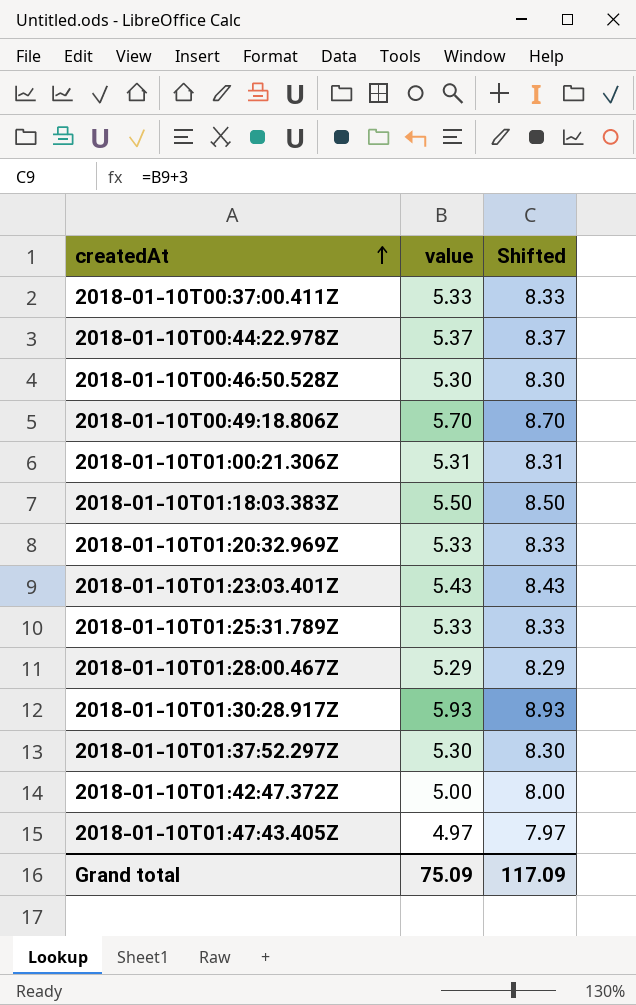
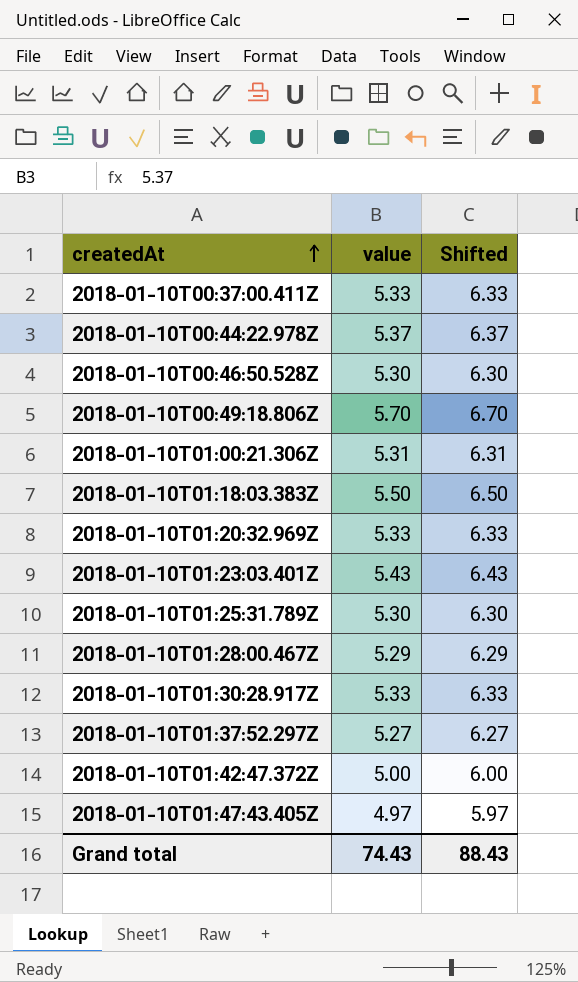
column Shifted | formula: [value] + 3 -> [value] + 1
2018-01-10T01:25:31.789Z | value: 5.33 -> 5.30
2018-01-10T01:30:28.917Z | value: 5.93 -> 5.33
2018-01-10T01:37:52.297Z | value: 5.30 -> 5.27
Grand total | value: 75.09 -> 74.43
Grand total | Shifted: 117.09 -> 88.43

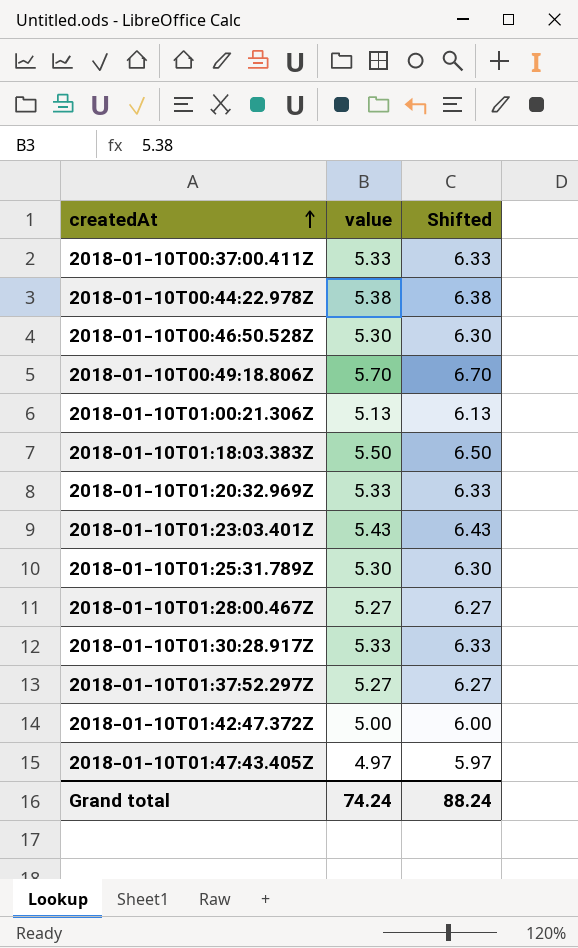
2018-01-10T00:44:22.978Z | value: 5.37 -> 5.38
2018-01-10T00:44:22.978Z | Shifted: 6.37 -> 6.38
2018-01-10T01:00:21.306Z | value: 5.31 -> 5.13
2018-01-10T01:00:21.306Z | Shifted: 6.31 -> 6.13
2018-01-10T01:28:00.467Z | value: 5.29 -> 5.27
2018-01-10T01:28:00.467Z | Shifted: 6.29 -> 6.27
Grand total | value: 74.43 -> 74.24
Grand total | Shifted: 88.43 -> 88.24

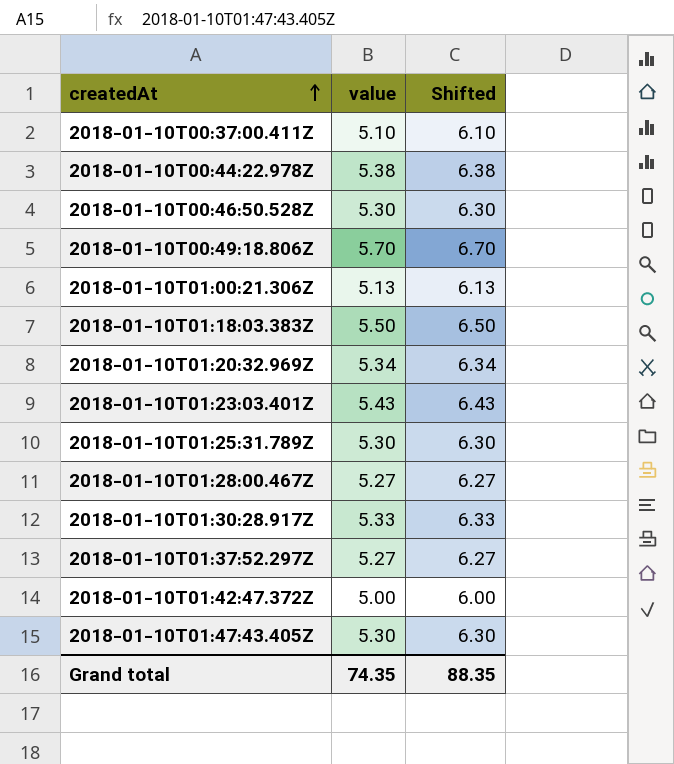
2018-01-10T00:37:00.411Z | value: 5.33 -> 5.10
2018-01-10T00:37:00.411Z | Shifted: 6.33 -> 6.10
2018-01-10T01:20:32.969Z | value: 5.33 -> 5.34
2018-01-10T01:20:32.969Z | Shifted: 6.33 -> 6.34
2018-01-10T01:47:43.405Z | value: 4.97 -> 5.30
2018-01-10T01:47:43.405Z | Shifted: 5.97 -> 6.30
Grand total | value: 74.24 -> 74.35
Grand total | Shifted: 88.24 -> 88.35

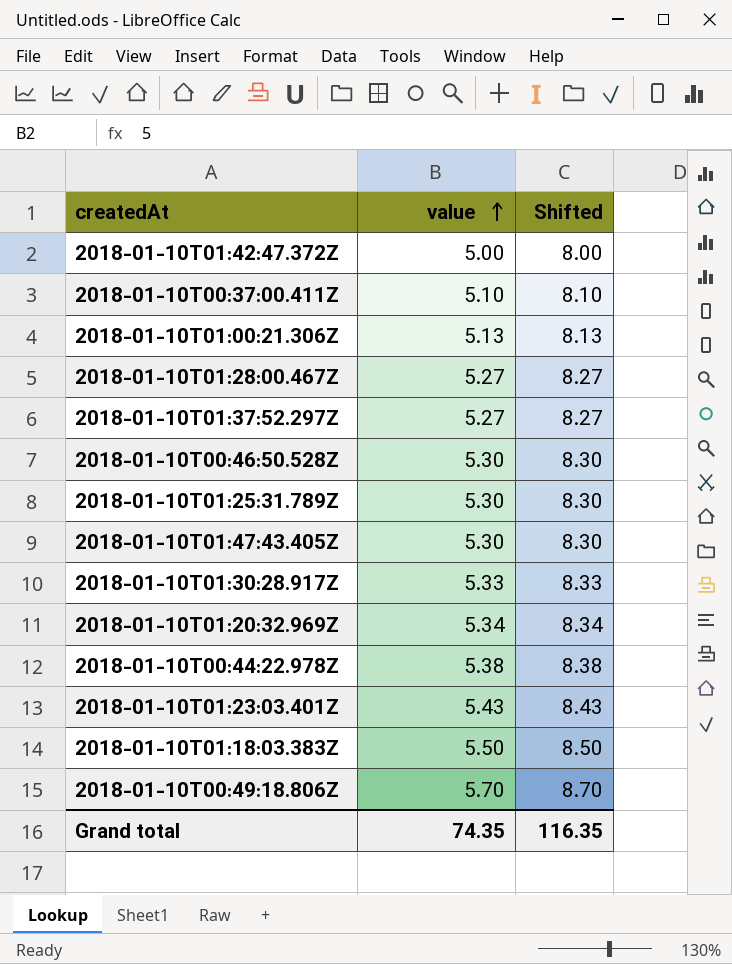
row order: createdAt ascending -> value ascending
column Shifted | formula: [value] + 1 -> [value] + 3
Grand total | Shifted: 88.35 -> 116.35

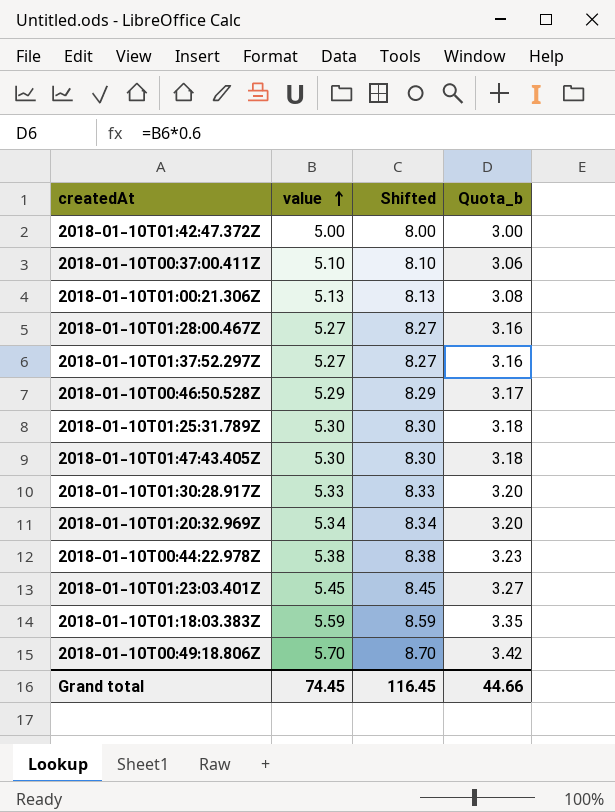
column Quota_b | formula: none -> [value] * 0.6
2018-01-10T00:46:50.528Z | value: 5.30 -> 5.29
2018-01-10T00:46:50.528Z | Shifted: 8.30 -> 8.29
2018-01-10T01:23:03.401Z | value: 5.43 -> 5.45
2018-01-10T01:23:03.401Z | Shifted: 8.43 -> 8.45
2018-01-10T01:18:03.383Z | value: 5.50 -> 5.59
2018-01-10T01:18:03.383Z | Shifted: 8.50 -> 8.59
Grand total | value: 74.35 -> 74.45
Grand total | Shifted: 116.35 -> 116.45

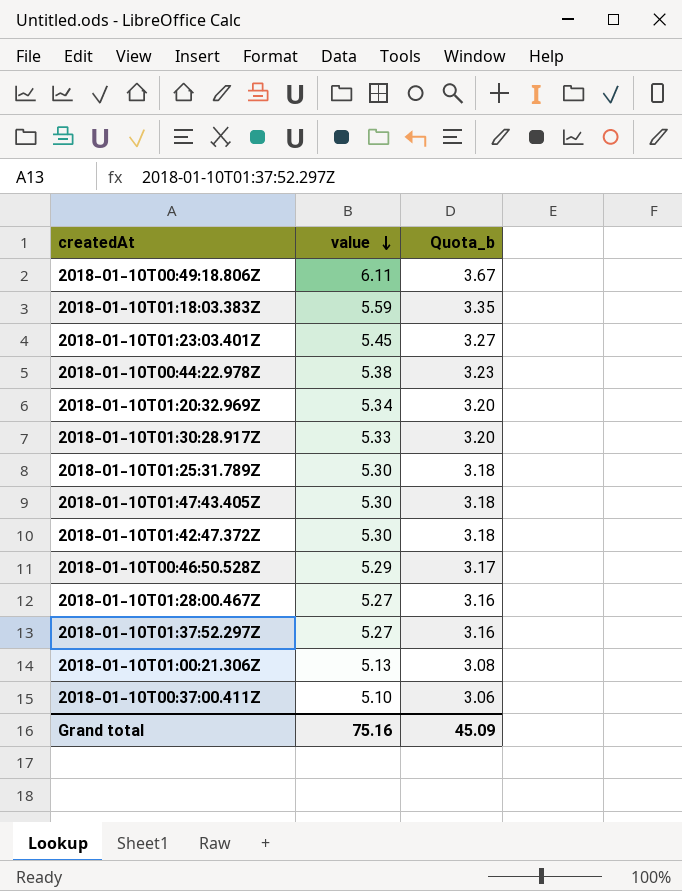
row order: value ascending -> value descending
column Shifted | formula: [value] + 3 -> none
2018-01-10T00:49:18.806Z | value: 5.70 -> 6.11
2018-01-10T00:49:18.806Z | Quota_b: 3.42 -> 3.67
2018-01-10T01:42:47.372Z | value: 5.00 -> 5.30
2018-01-10T01:42:47.372Z | Quota_b: 3.00 -> 3.18
Grand total | value: 74.45 -> 75.16
Grand total | Quota_b: 44.66 -> 45.09

